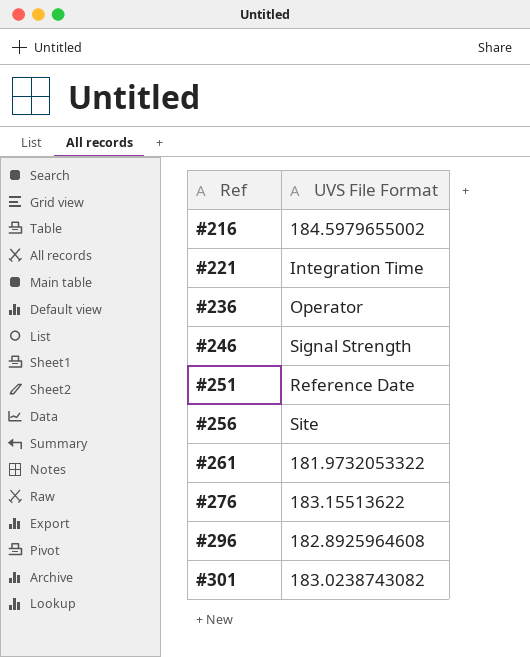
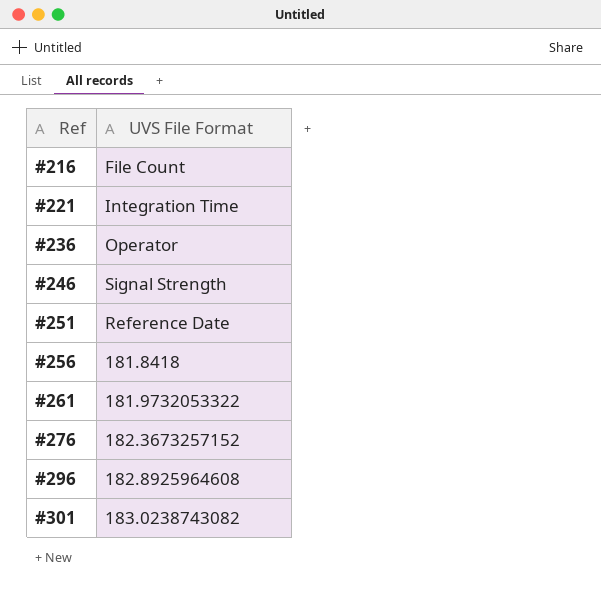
#216 | UVS File Format: 184.5979655002 -> File Count
#256 | UVS File Format: Site -> 181.8418
#276 | UVS File Format: 183.15513622 -> 182.3673257152

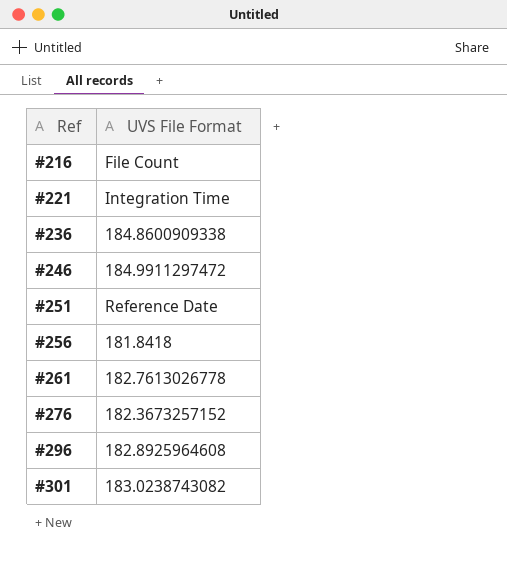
#236 | UVS File Format: Operator -> 184.8600909338
#246 | UVS File Format: Signal Strength -> 184.9911297472
#261 | UVS File Format: 181.9732053322 -> 182.7613026778

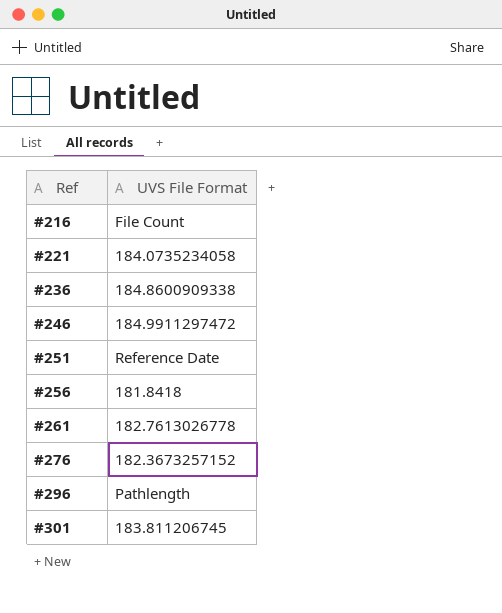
#221 | UVS File Format: Integration Time -> 184.0735234058
#296 | UVS File Format: 182.8925964608 -> Pathlength
#301 | UVS File Format: 183.0238743082 -> 183.811206745

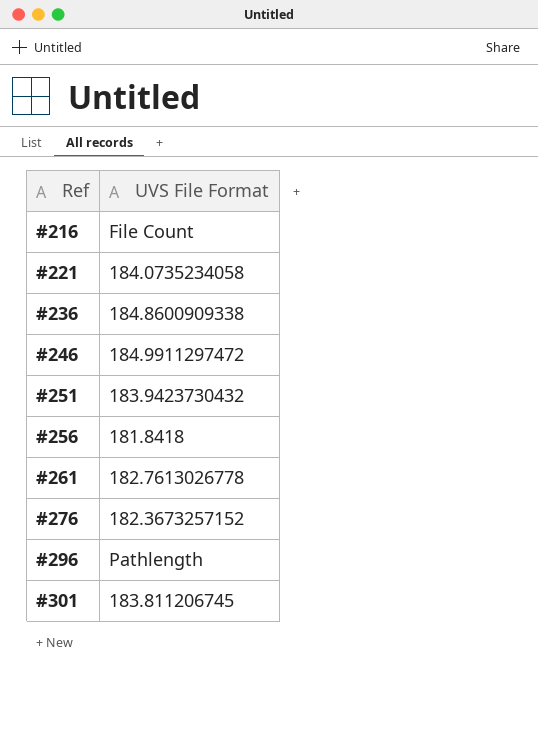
#251 | UVS File Format: Reference Date -> 183.9423730432

